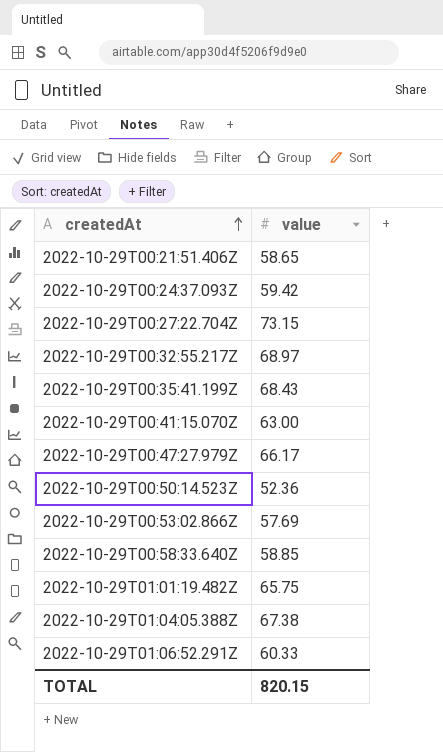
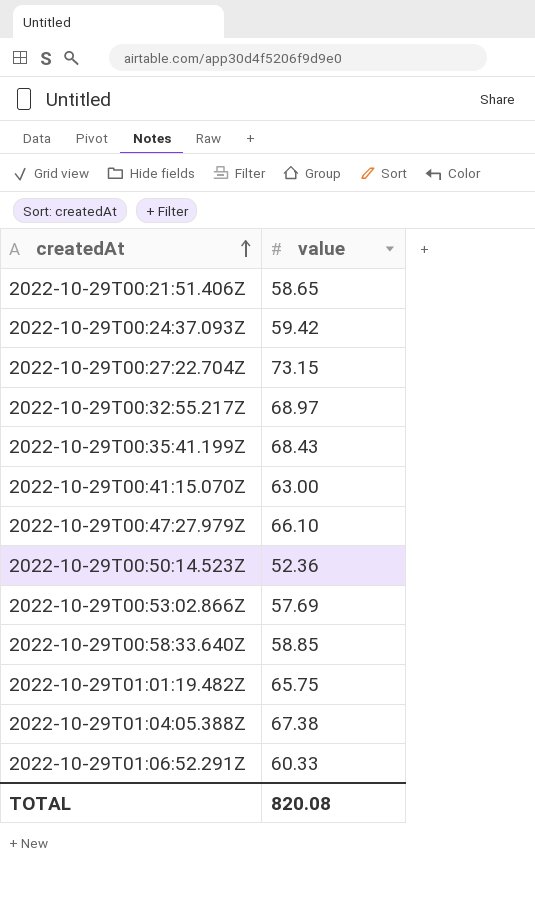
2022-10-29T00:47:27.979Z | value: 66.17 -> 66.10
TOTAL | value: 820.15 -> 820.08

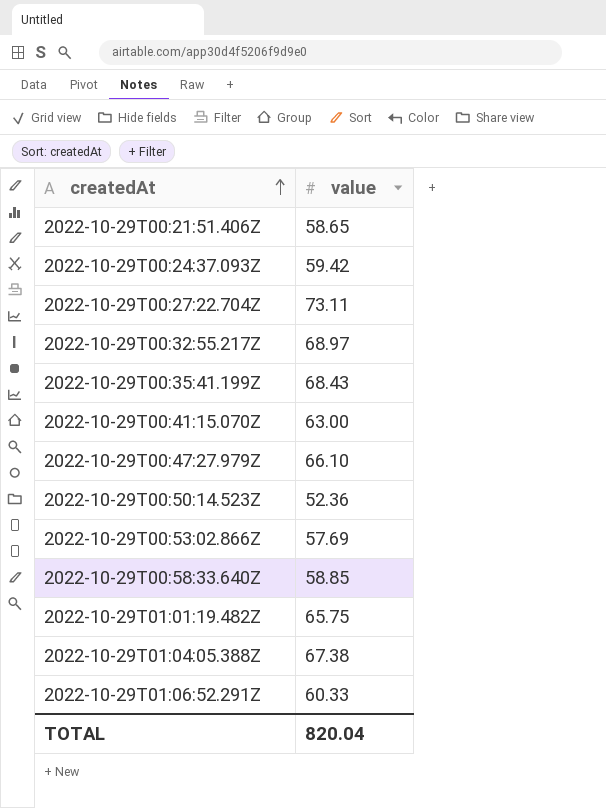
2022-10-29T00:27:22.704Z | value: 73.15 -> 73.11
TOTAL | value: 820.08 -> 820.04

